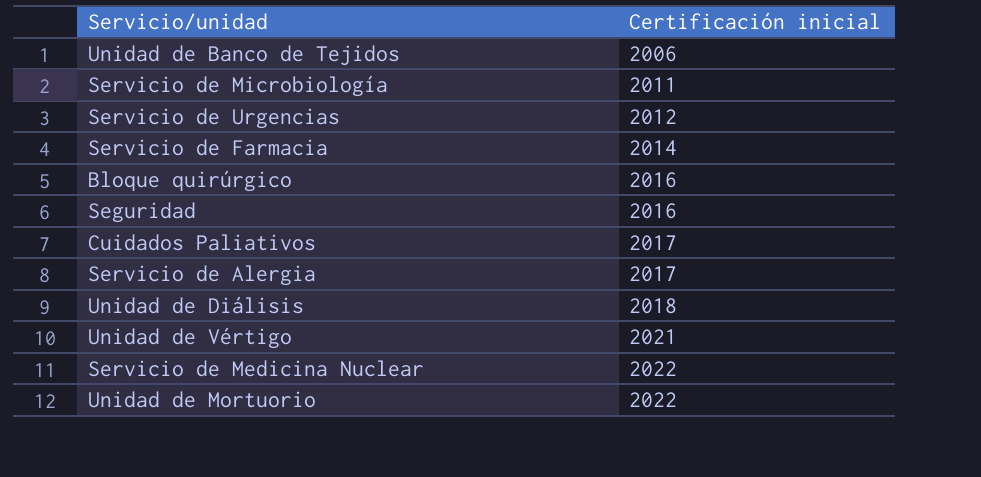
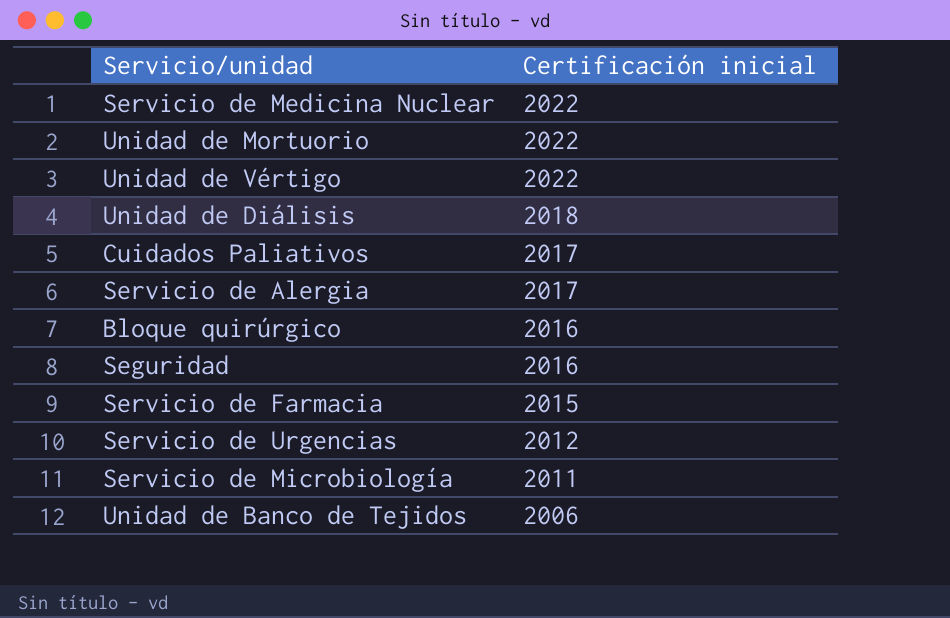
row order: Certificación inicial ascending -> Certificación inicial descending
Unidad de Vértigo | Certificación inicial: 2021 -> 2022
Servicio de Farmacia | Certificación inicial: 2014 -> 2015

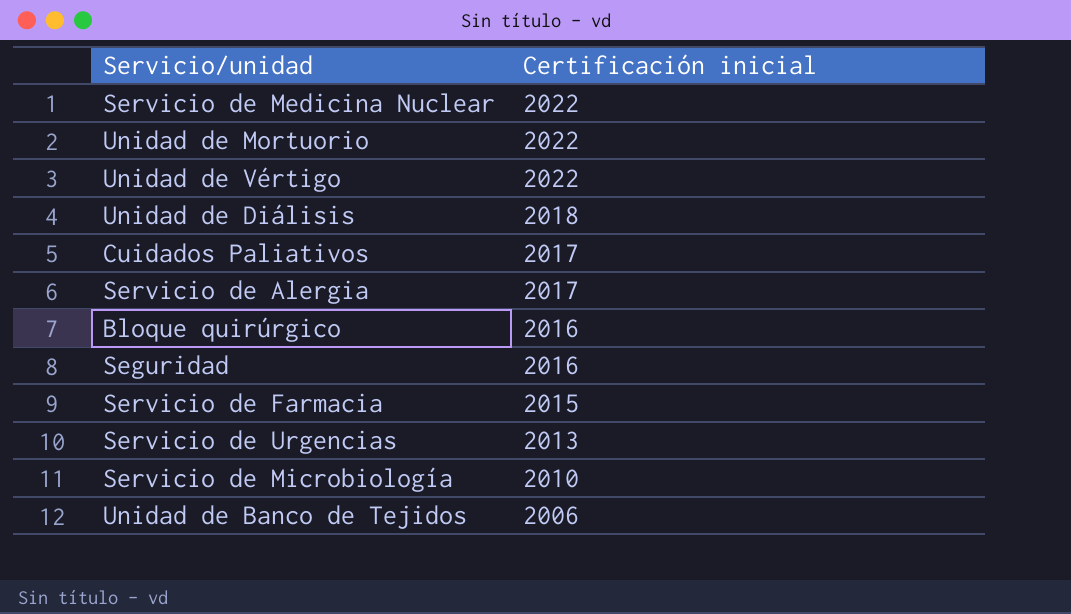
Servicio de Urgencias | Certificación inicial: 2012 -> 2013
Servicio de Microbiología | Certificación inicial: 2011 -> 2010

